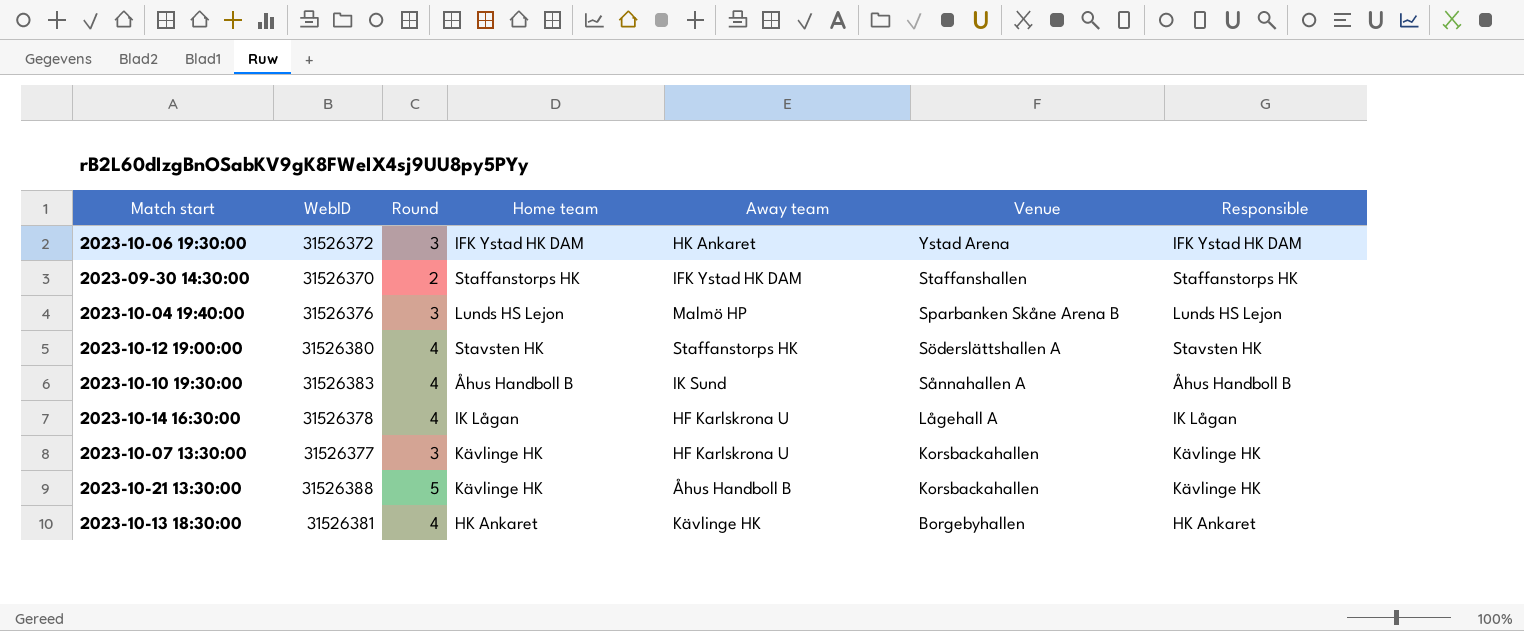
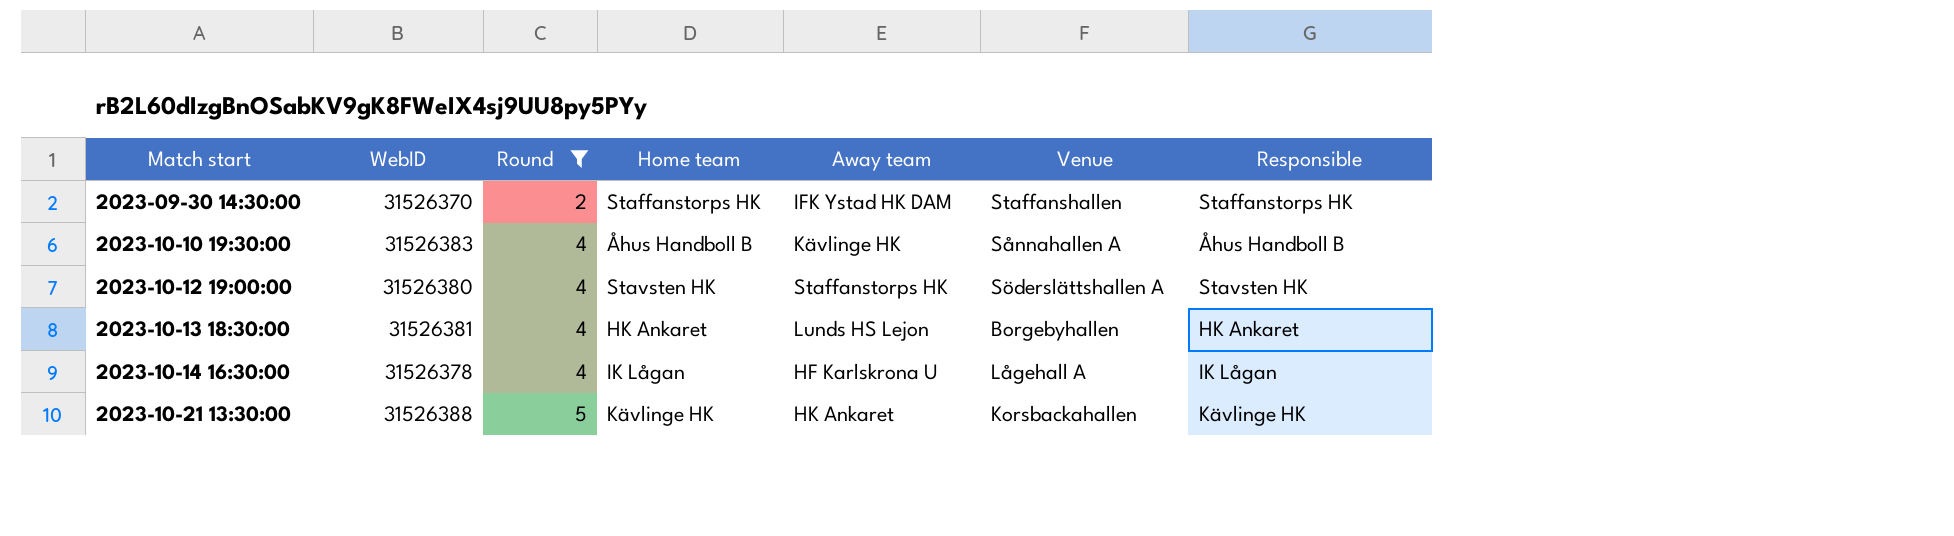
filter: none -> Round != 3
row order: Venue descending -> Match start ascending
2023-10-10 19:30:00 | Away team: IK Sund -> Kävlinge HK
2023-10-13 18:30:00 | Away team: Kävlinge HK -> Lunds HS Lejon
2023-10-21 13:30:00 | Away team: Åhus Handboll B -> HK Ankaret

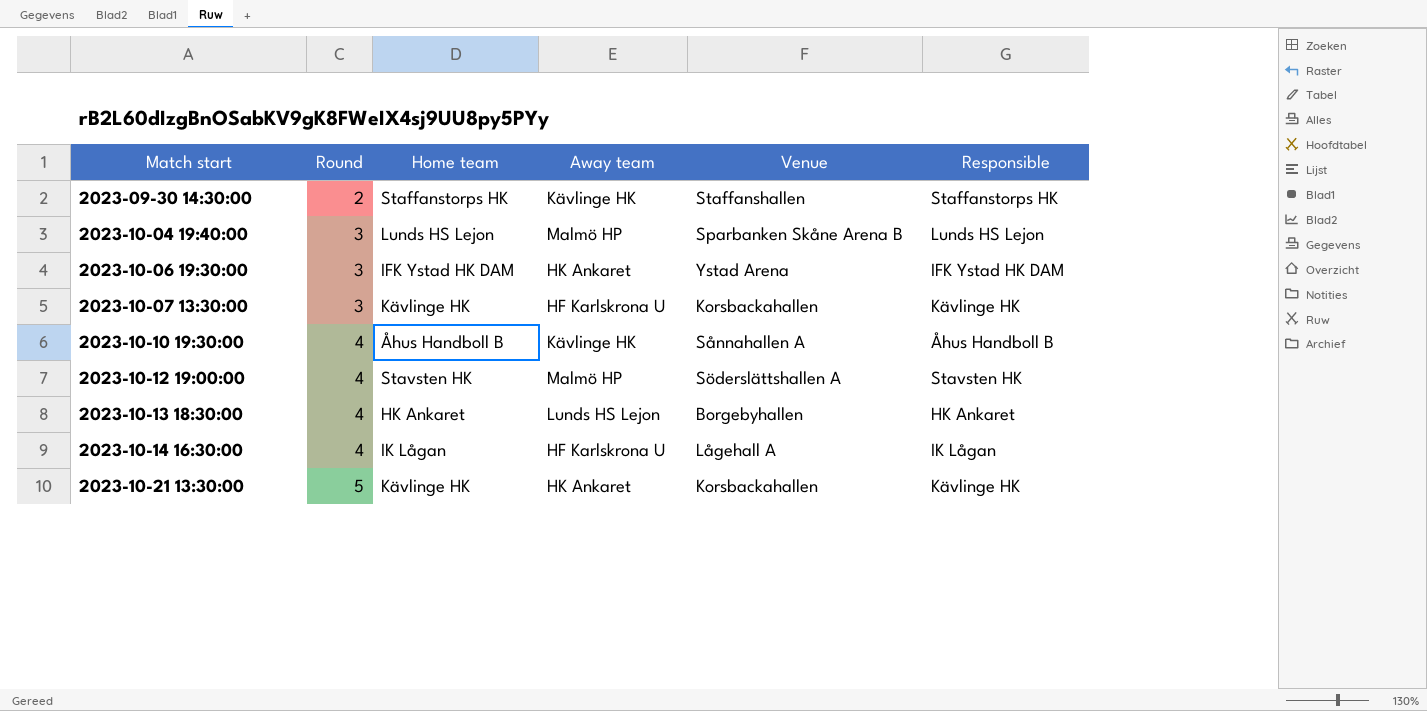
filter: Round != 3 -> none
column WebID | position: 2 -> none
2023-09-30 14:30:00 | Away team: IFK Ystad HK DAM -> Kävlinge HK
2023-10-12 19:00:00 | Away team: Staffanstorps HK -> Malmö HP

